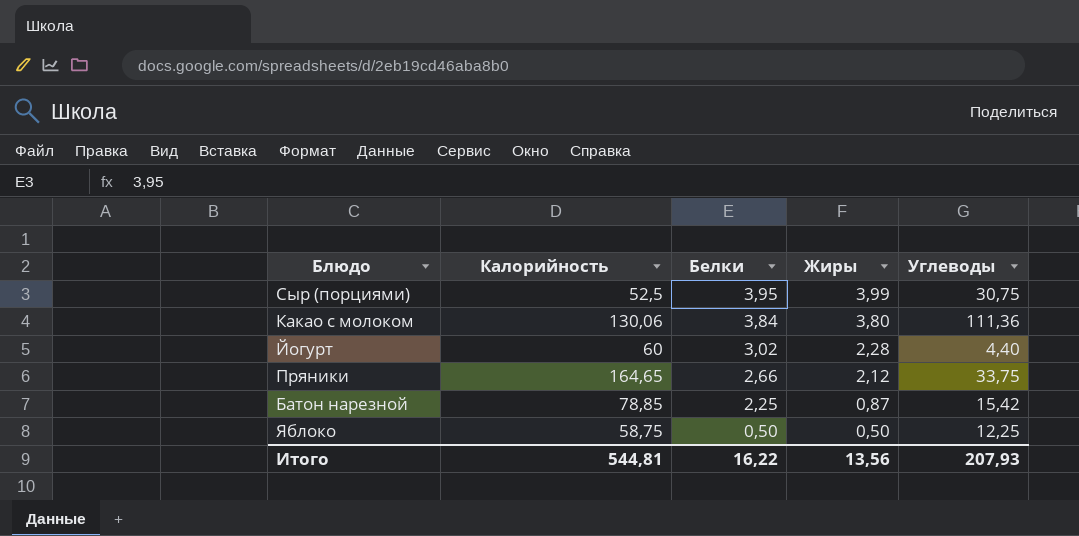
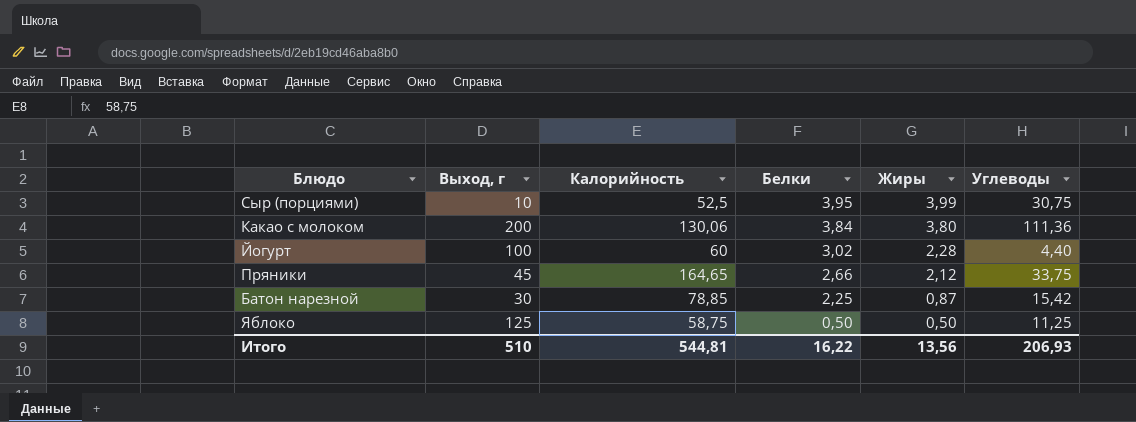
column Выход, г | position: none -> 2
Яблоко | Углеводы: 12,25 -> 11,25
Итого | Углеводы: 207,93 -> 206,93

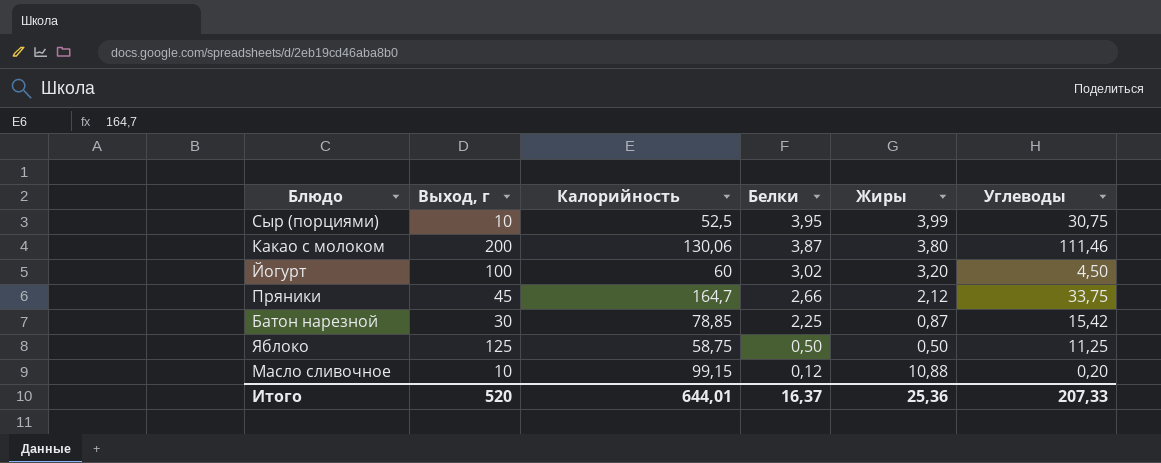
Какао с молоком | Белки: 3,84 -> 3,87
Какао с молоком | Углеводы: 111,36 -> 111,46
Йогурт | Жиры: 2,28 -> 3,20
Йогурт | Углеводы: 4,40 -> 4,50
Пряники | Калорийность: 164,65 -> 164,7
row Масло сливочное: none -> 10 | 99,15 | 0,12 | 10,88 | 0,20
Итого | Выход, г: 510 -> 520
Итого | Калорийность: 544,81 -> 644,01
Итого | Белки: 16,22 -> 16,37
Итого | Жиры: 13,56 -> 25,36
Итого | Углеводы: 206,93 -> 207,33

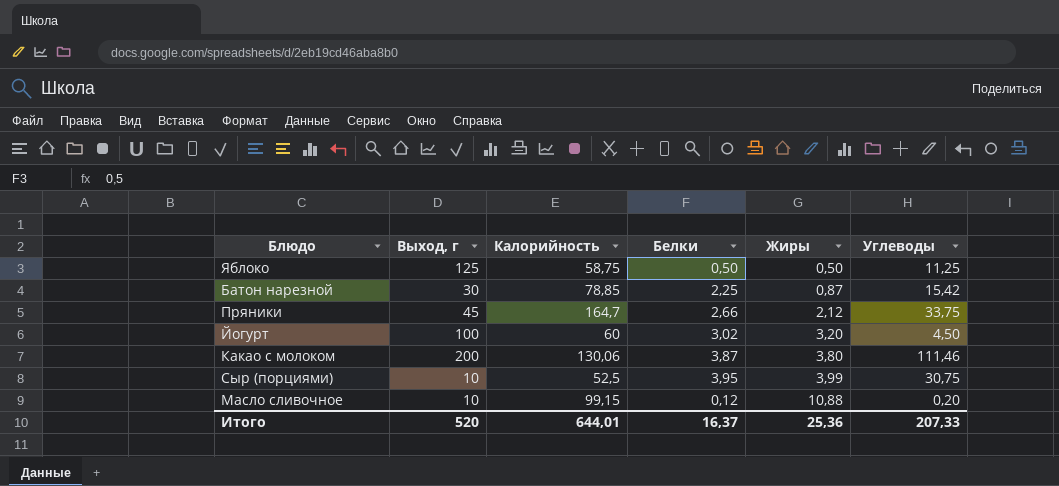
row order: Белки descending -> Жиры ascending

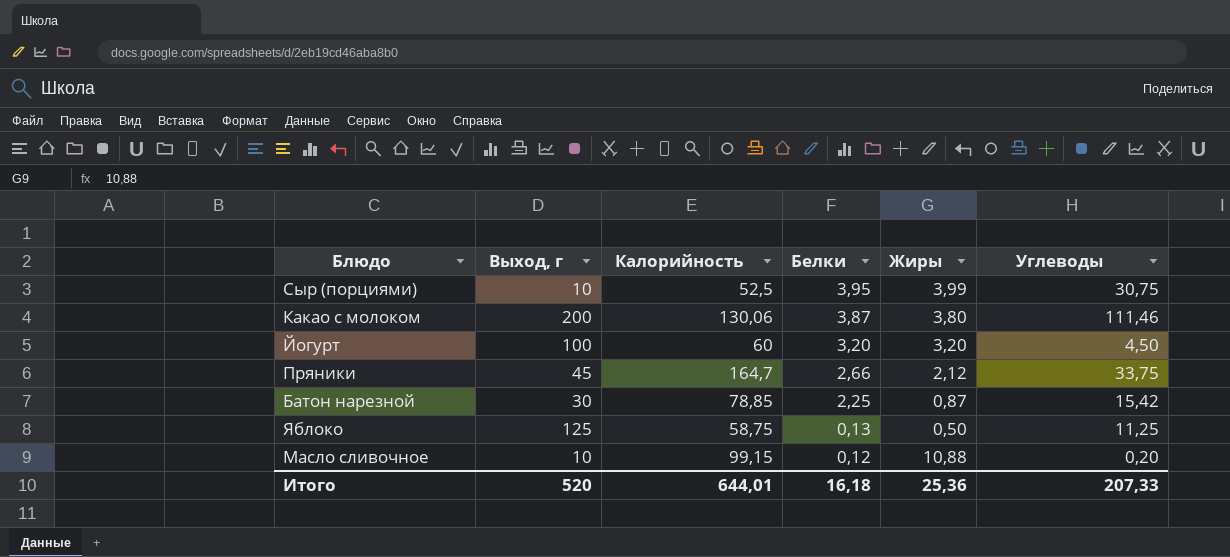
row order: Жиры ascending -> Белки descending
Йогурт | Белки: 3,02 -> 3,20
Яблоко | Белки: 0,50 -> 0,13
Итого | Белки: 16,37 -> 16,18

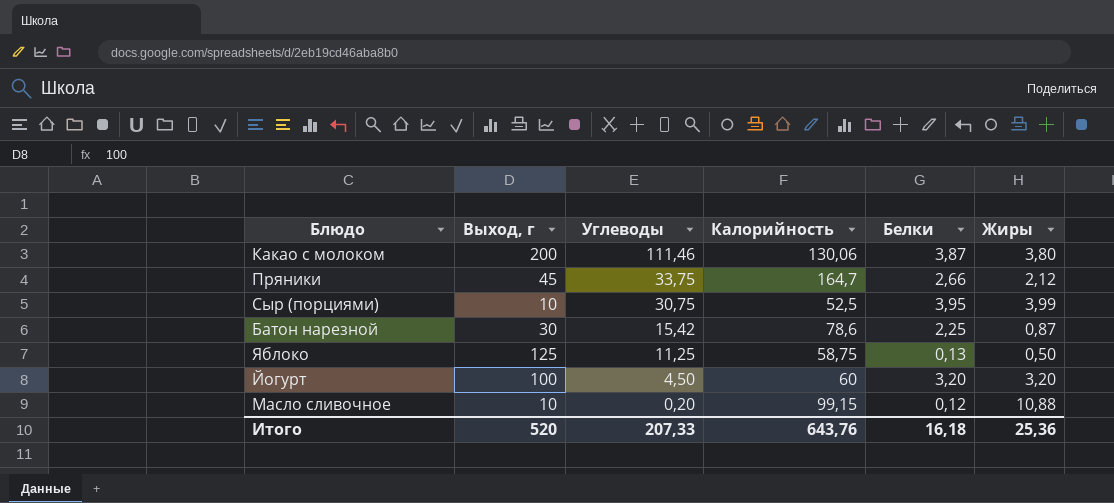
row order: Белки descending -> Углеводы descending
column Углеводы | position: 6 -> 3
Батон нарезной | Калорийность: 78,85 -> 78,6
Итого | Калорийность: 644,01 -> 643,76

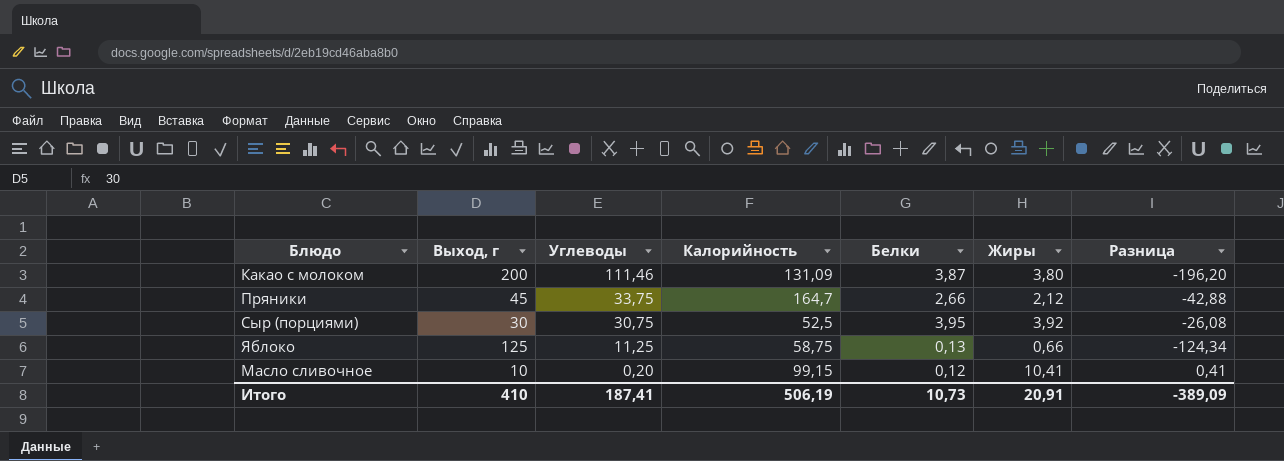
column Разница | formula: none -> [Жиры] - [Выход, г]
row Батон нарезной: 30 | 15,42 | 78,6 | 2,25 | 0,87 -> none
row Йогурт: 100 | 4,50 | 60 | 3,20 | 3,20 -> none
Какао с молоком | Калорийность: 130,06 -> 131,09
Сыр (порциями) | Выход, г: 10 -> 30
Сыр (порциями) | Жиры: 3,99 -> 3,92
Яблоко | Жиры: 0,50 -> 0,66
Масло сливочное | Жиры: 10,88 -> 10,41
Итого | Выход, г: 520 -> 410
Итого | Углеводы: 207,33 -> 187,41
Итого | Калорийность: 643,76 -> 506,19
Итого | Белки: 16,18 -> 10,73
Итого | Жиры: 25,36 -> 20,91

